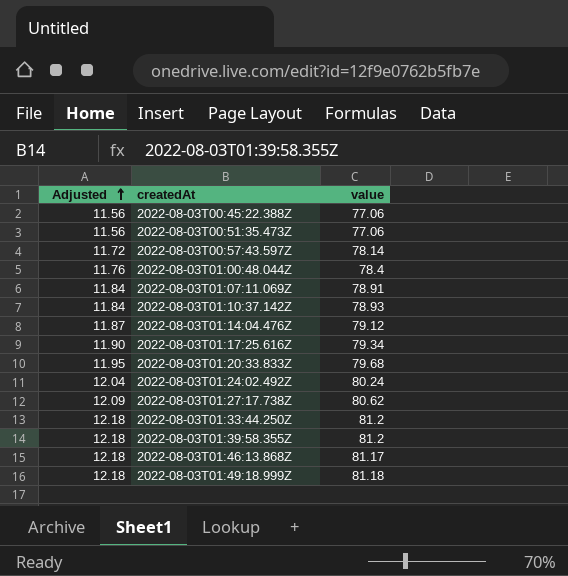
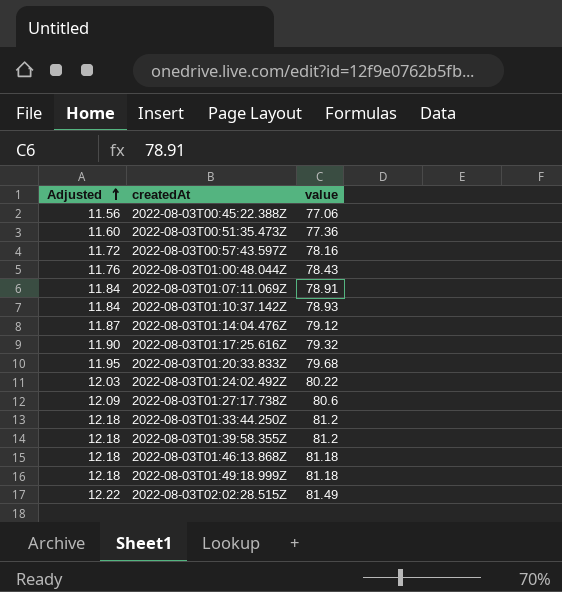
2022-08-03T00:51:35.473Z | Adjusted: 11.56 -> 11.60
2022-08-03T00:51:35.473Z | value: 77.06 -> 77.36
2022-08-03T00:57:43.597Z | value: 78.14 -> 78.16
2022-08-03T01:00:48.044Z | value: 78.4 -> 78.43
2022-08-03T01:17:25.616Z | value: 79.34 -> 79.32
2022-08-03T01:24:02.492Z | Adjusted: 12.04 -> 12.03
2022-08-03T01:24:02.492Z | value: 80.24 -> 80.22
2022-08-03T01:27:17.738Z | value: 80.62 -> 80.6
2022-08-03T01:46:13.868Z | value: 81.17 -> 81.18
row 2022-08-03T02:02:28.515Z: none -> 12.22 | 81.49

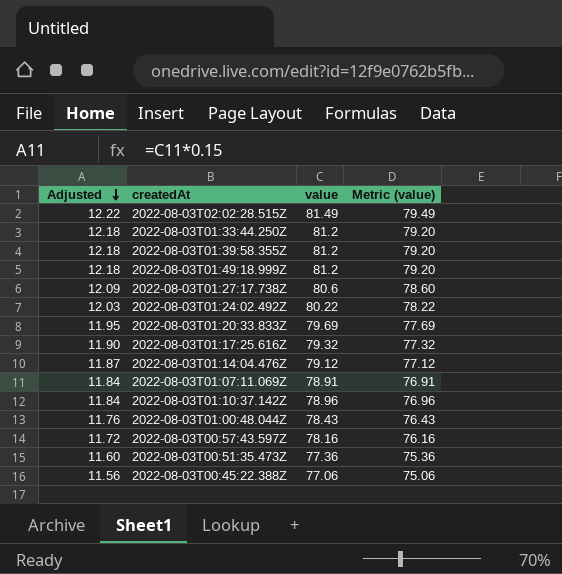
row order: Adjusted ascending -> Adjusted descending
column Metric (value) | formula: none -> [value] - 2
row 2022-08-03T01:46:13.868Z: 12.18 | 81.18 -> none
2022-08-03T01:49:18.999Z | value: 81.18 -> 81.2
2022-08-03T01:20:33.833Z | value: 79.68 -> 79.69
2022-08-03T01:10:37.142Z | value: 78.93 -> 78.96

